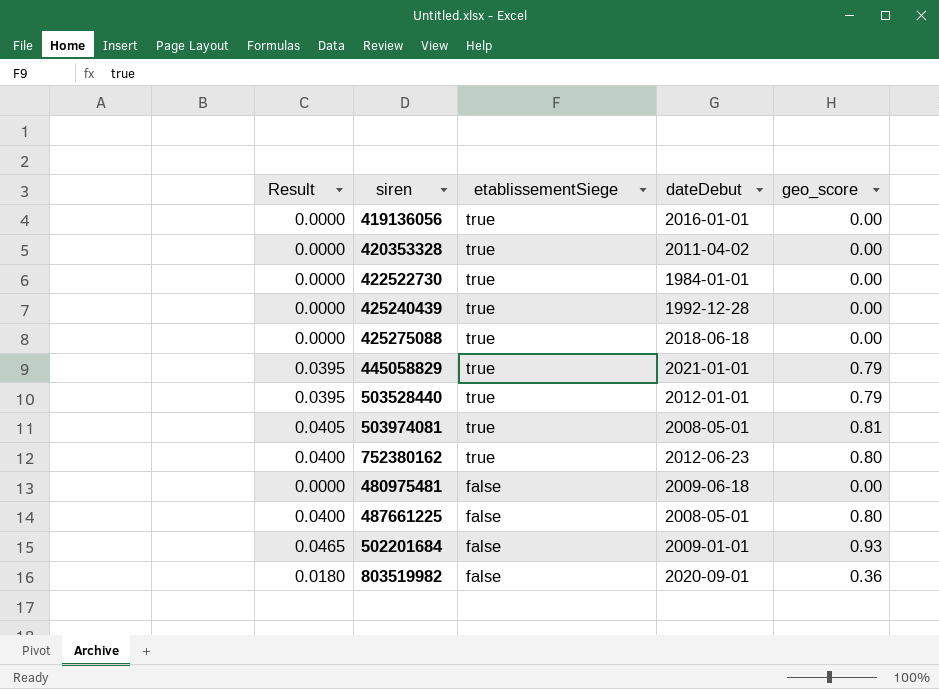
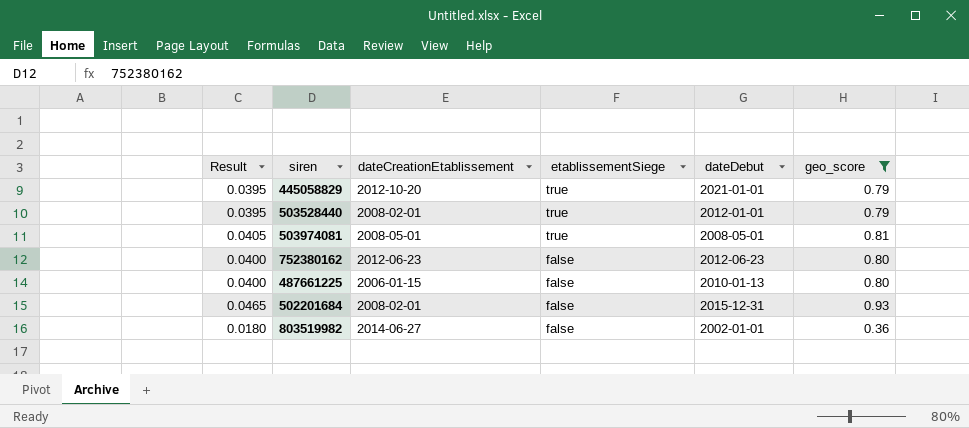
filter: none -> geo_score != 0.00
column dateCreationEtablissement | position: none -> 3
752380162 | etablissementSiege: true -> false
487661225 | dateDebut: 2008-05-01 -> 2010-01-13
502201684 | dateDebut: 2009-01-01 -> 2015-12-31
803519982 | dateDebut: 2020-09-01 -> 2002-01-01

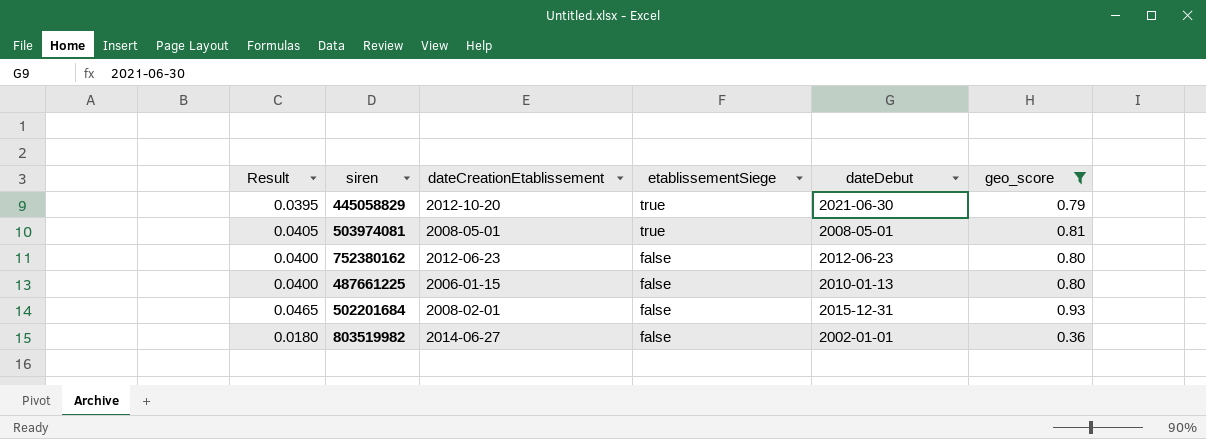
row 503528440: 0.0395 | 2008-02-01 | true | 2012-01-01 | 0.79 -> none
445058829 | dateDebut: 2021-01-01 -> 2021-06-30

